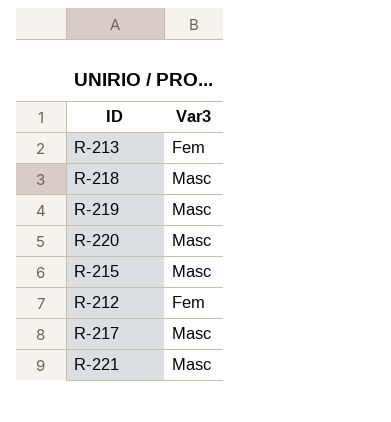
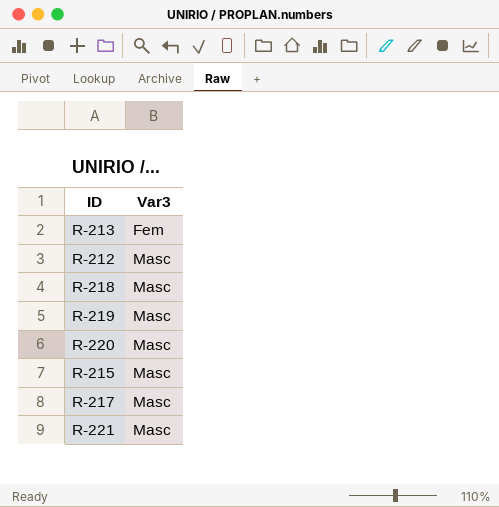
row order: none -> Var3 ascending
R-212 | Var3: Fem -> Masc

